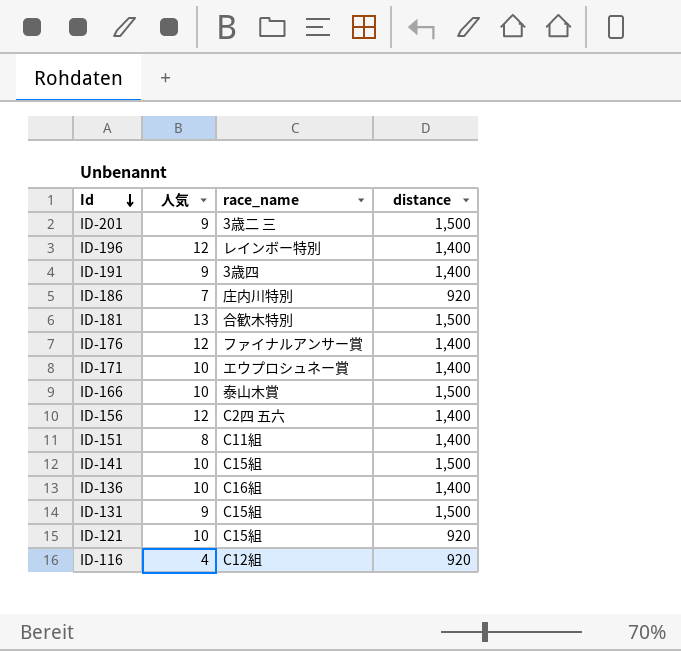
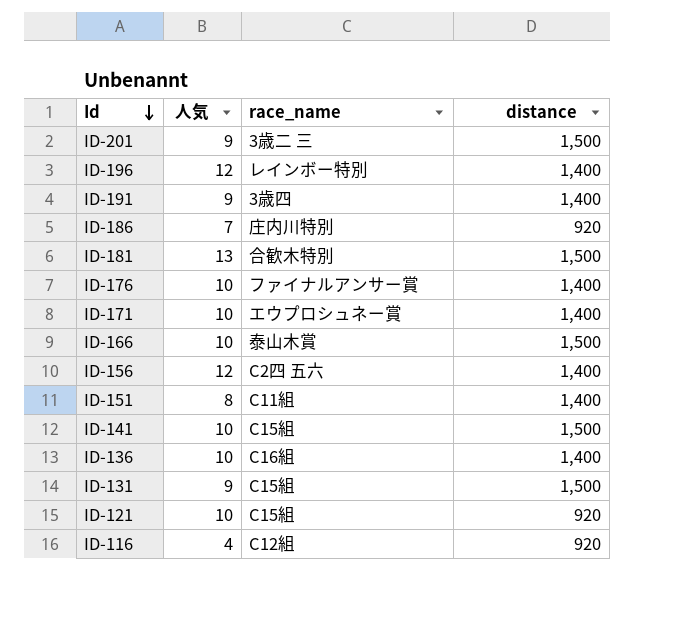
ID-176 | 人気: 12 -> 10

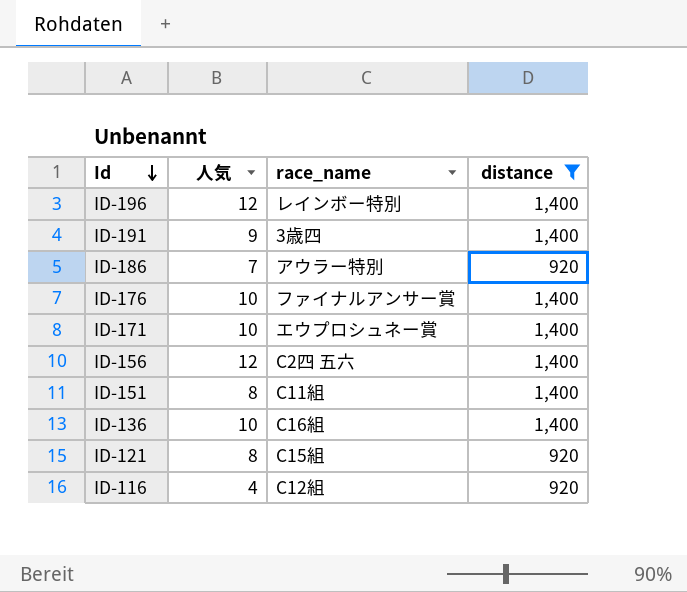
filter: none -> distance != 1,500
ID-186 | race_name: 庄内川特別 -> アウラー特別
ID-121 | 人気: 10 -> 8

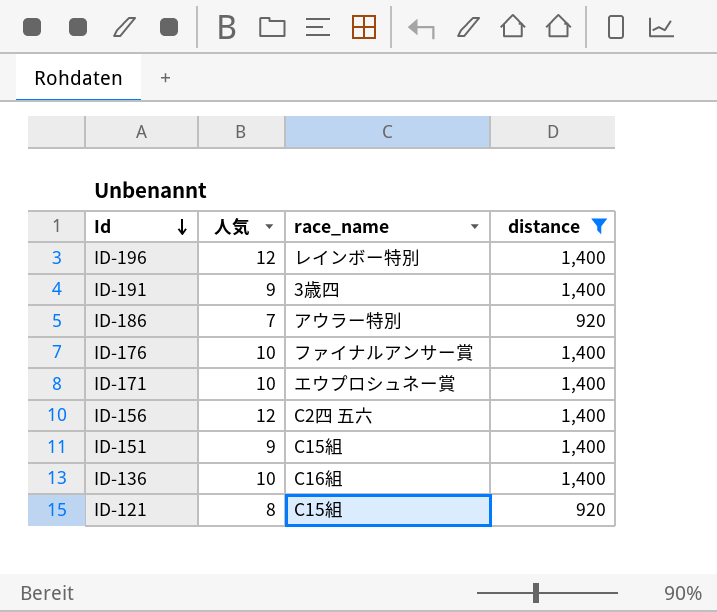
row ID-116: 4 | C12組 | 920 -> none
ID-151 | 人気: 8 -> 9
ID-151 | race_name: C11組 -> C15組

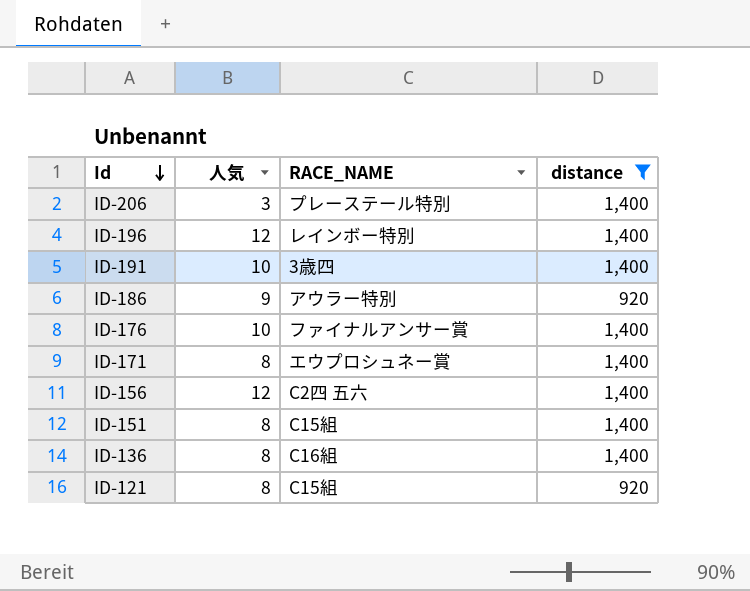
column name: race_name -> RACE_NAME
row ID-206: none -> 3 | プレーステール特別 | 1,400
ID-191 | 人気: 9 -> 10
ID-186 | 人気: 7 -> 9
ID-171 | 人気: 10 -> 8
ID-151 | 人気: 9 -> 8
ID-136 | 人気: 10 -> 8

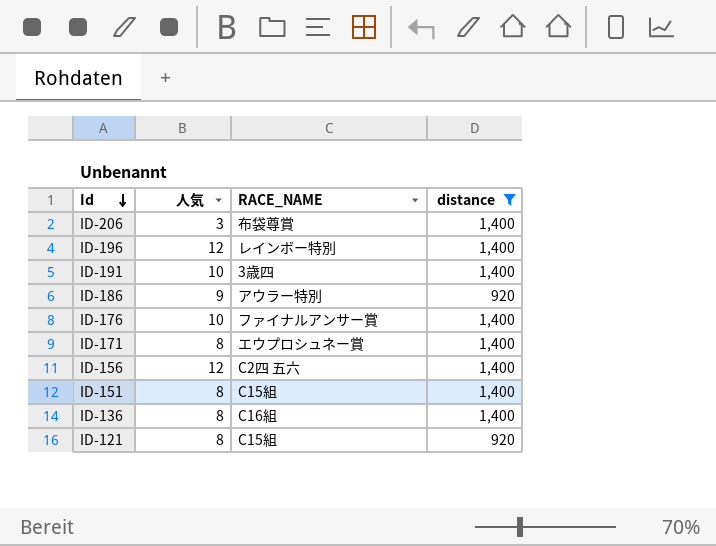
ID-206 | RACE_NAME: プレーステール特別 -> 布袋尊賞

